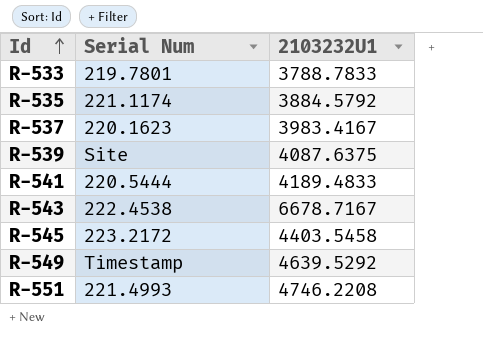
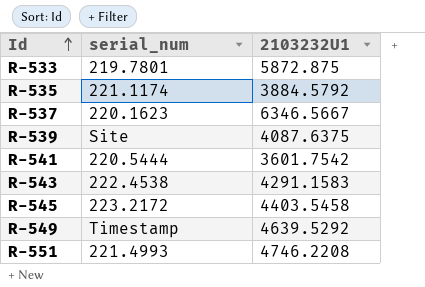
column name: Serial Num -> serial_num
R-533 | 2103232U1: 3788.7833 -> 5872.875
R-537 | 2103232U1: 3983.4167 -> 6346.5667
R-541 | 2103232U1: 4189.4833 -> 3601.7542
R-543 | 2103232U1: 6678.7167 -> 4291.1583

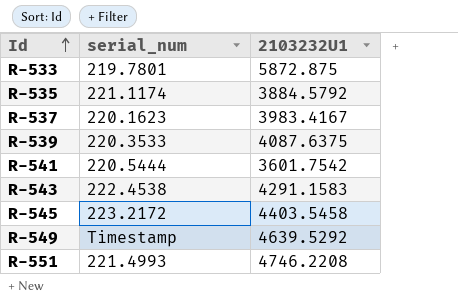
R-537 | 2103232U1: 6346.5667 -> 3983.4167
R-539 | serial_num: Site -> 220.3533

